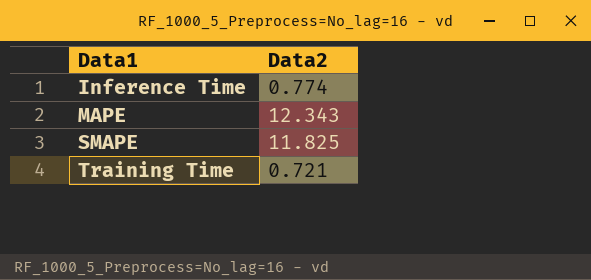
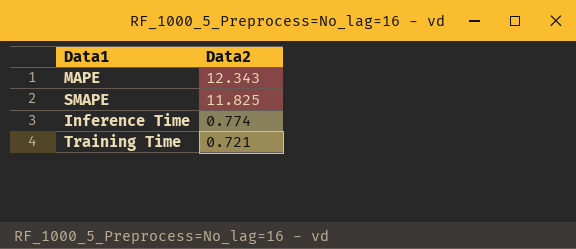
row order: Data1 ascending -> Data2 descending

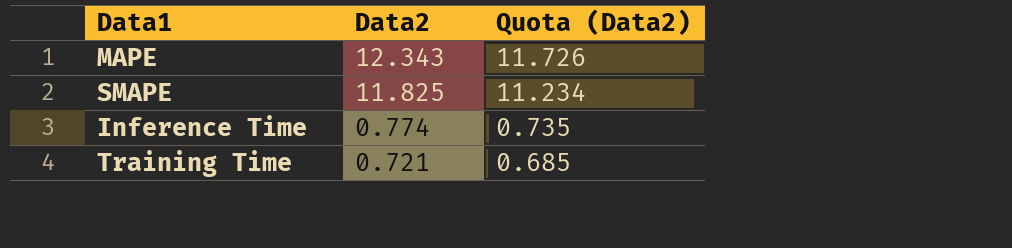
column Quota (Data2) | formula: none -> [Data2] * 0.95

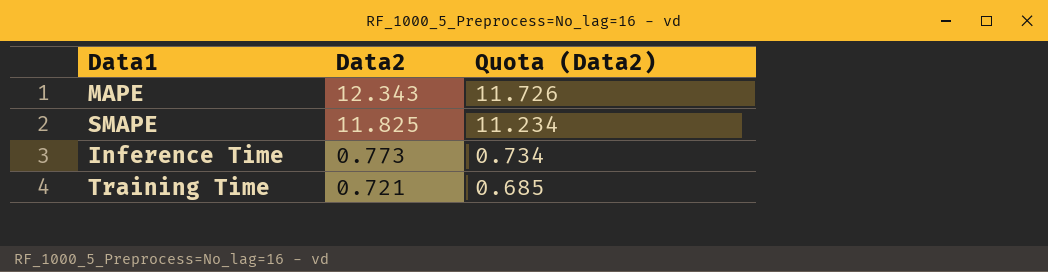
Inference Time | Data2: 0.774 -> 0.773
Inference Time | Quota (Data2): 0.735 -> 0.734

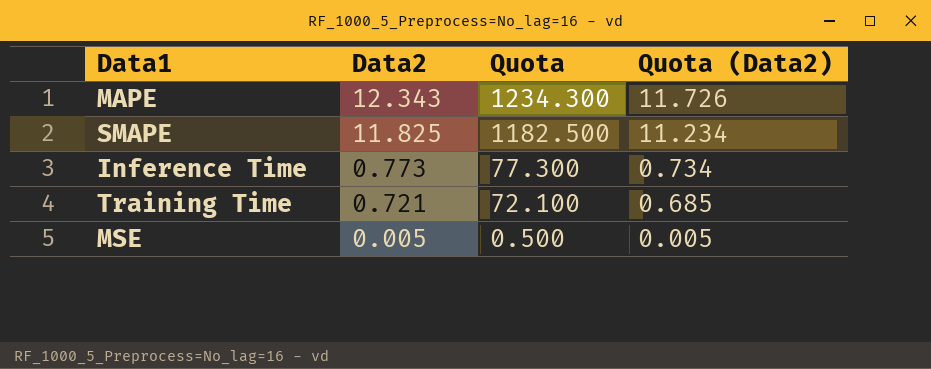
column Quota | formula: none -> [Data2] * 100
row MSE: none -> 0.005 | 0.500 | 0.005

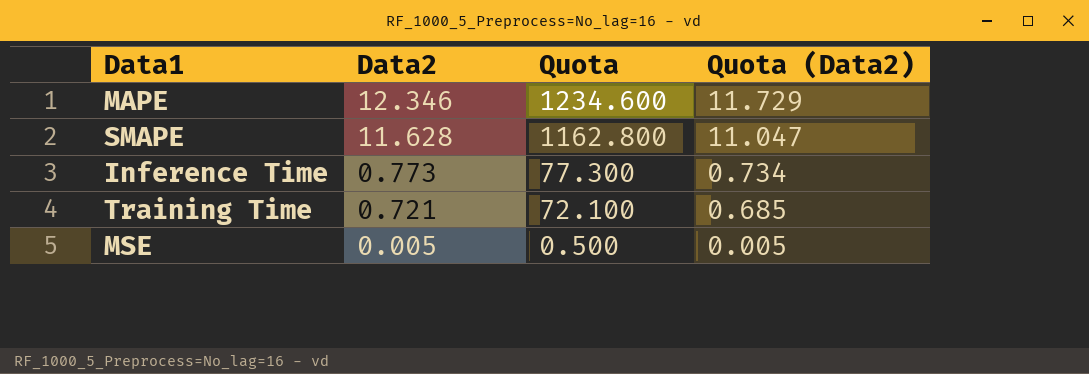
MAPE | Data2: 12.343 -> 12.346
MAPE | Quota: 1234.300 -> 1234.600
MAPE | Quota (Data2): 11.726 -> 11.729
SMAPE | Data2: 11.825 -> 11.628
SMAPE | Quota: 1182.500 -> 1162.800
SMAPE | Quota (Data2): 11.234 -> 11.047

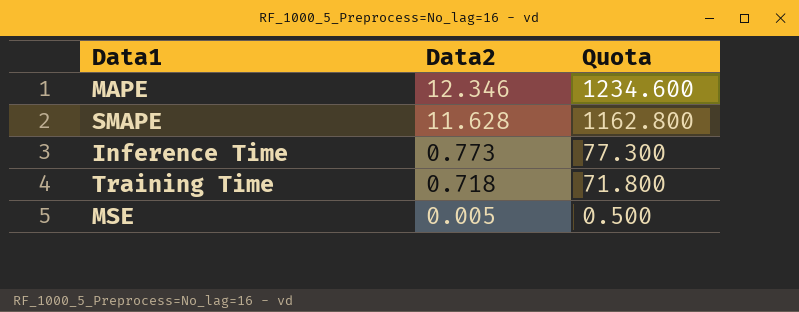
column Quota (Data2) | formula: [Data2] * 0.95 -> none
Training Time | Data2: 0.721 -> 0.718
Training Time | Quota: 72.100 -> 71.800

